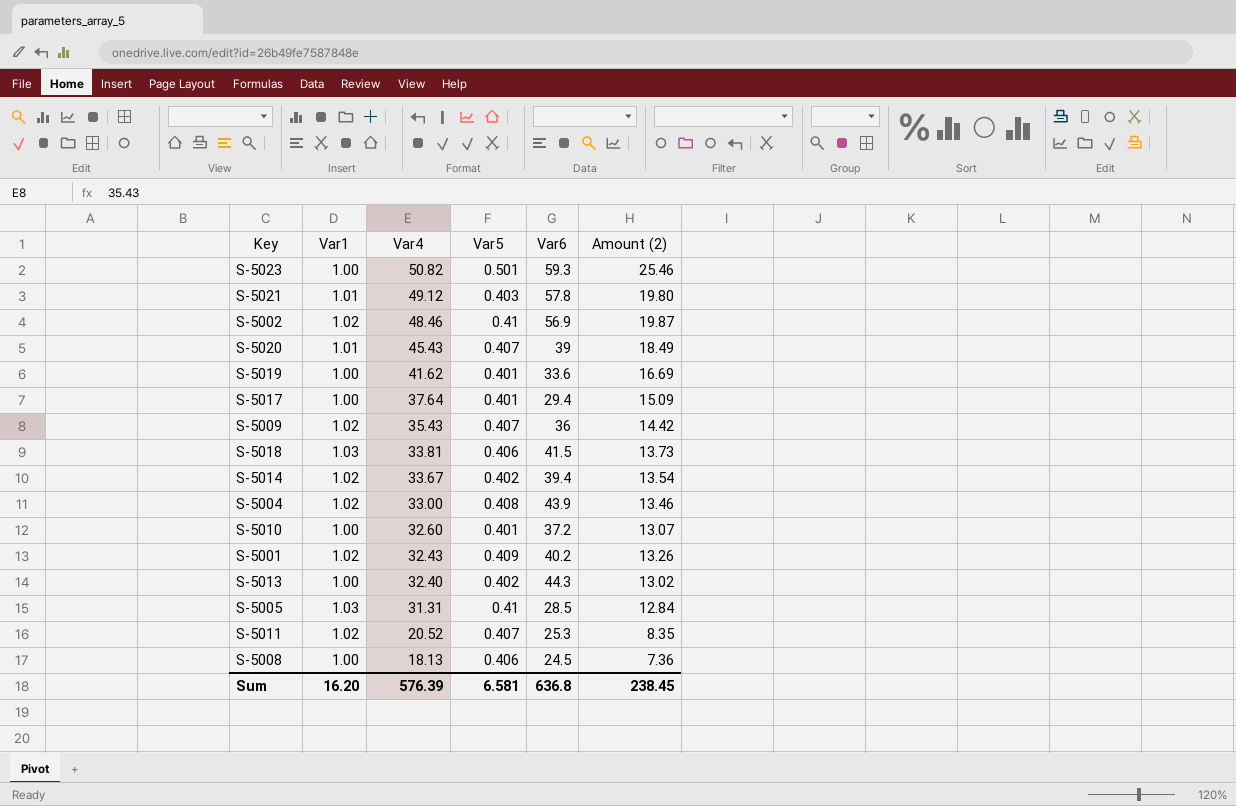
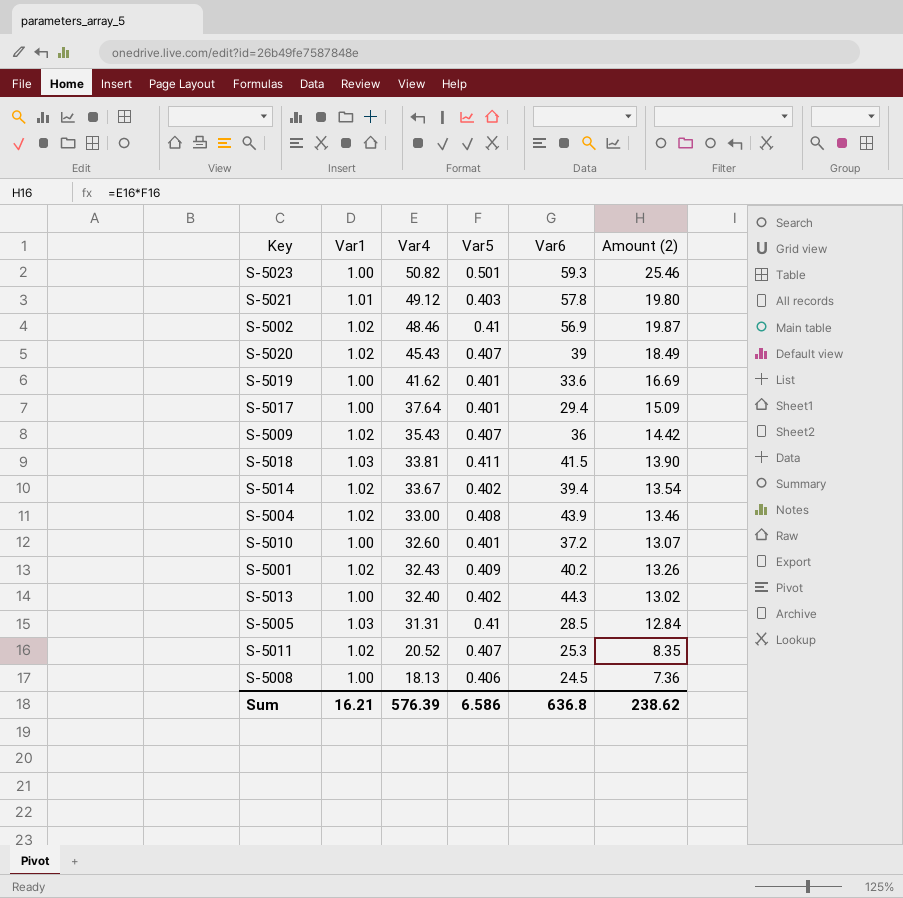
S-5020 | Var1: 1.01 -> 1.02
S-5018 | Var5: 0.406 -> 0.411
S-5018 | Amount (2): 13.73 -> 13.90
Sum | Var1: 16.20 -> 16.21
Sum | Var5: 6.581 -> 6.586
Sum | Amount (2): 238.45 -> 238.62

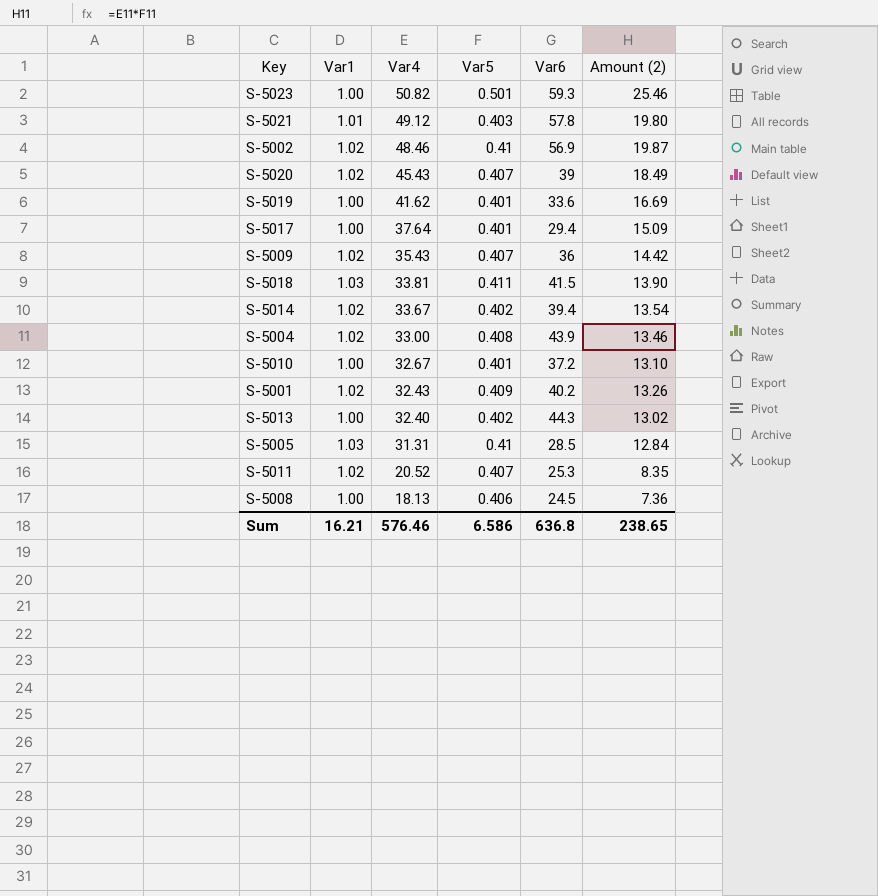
S-5010 | Var4: 32.60 -> 32.67
S-5010 | Amount (2): 13.07 -> 13.10
Sum | Var4: 576.39 -> 576.46
Sum | Amount (2): 238.62 -> 238.65

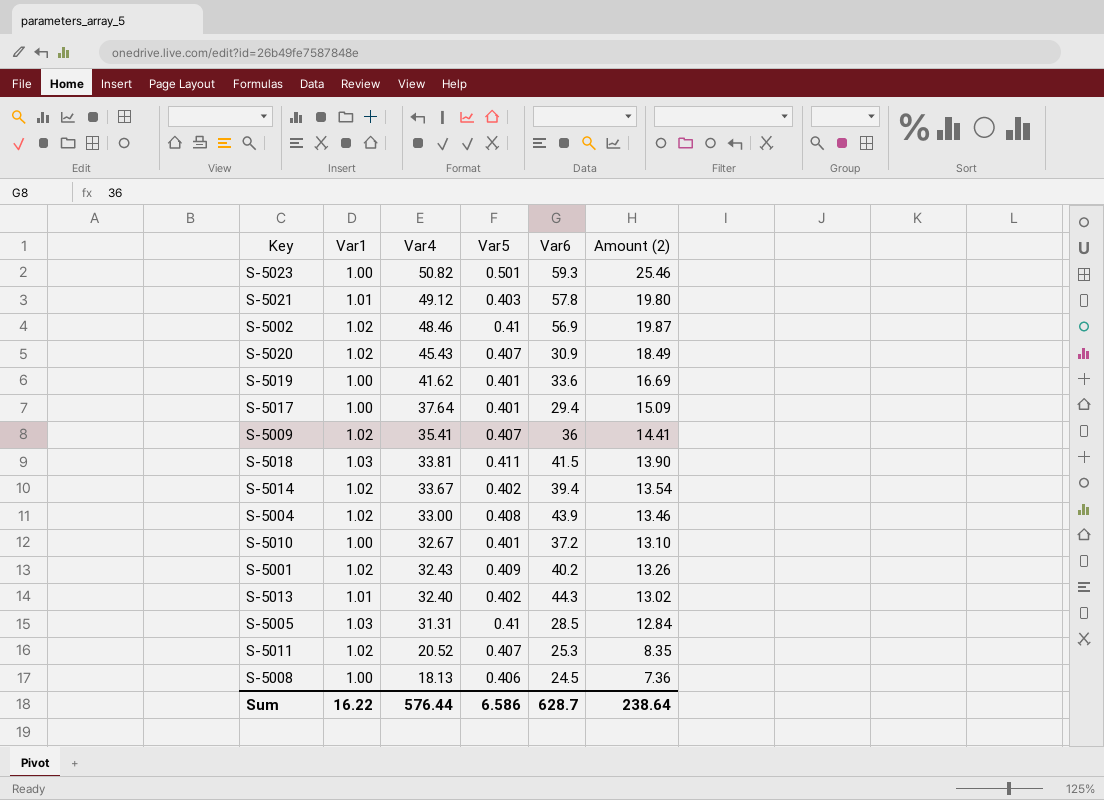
S-5020 | Var6: 39 -> 30.9
S-5009 | Var4: 35.43 -> 35.41
S-5009 | Amount (2): 14.42 -> 14.41
S-5013 | Var1: 1.00 -> 1.01
Sum | Var1: 16.21 -> 16.22
Sum | Var4: 576.46 -> 576.44
Sum | Var6: 636.8 -> 628.7
Sum | Amount (2): 238.65 -> 238.64

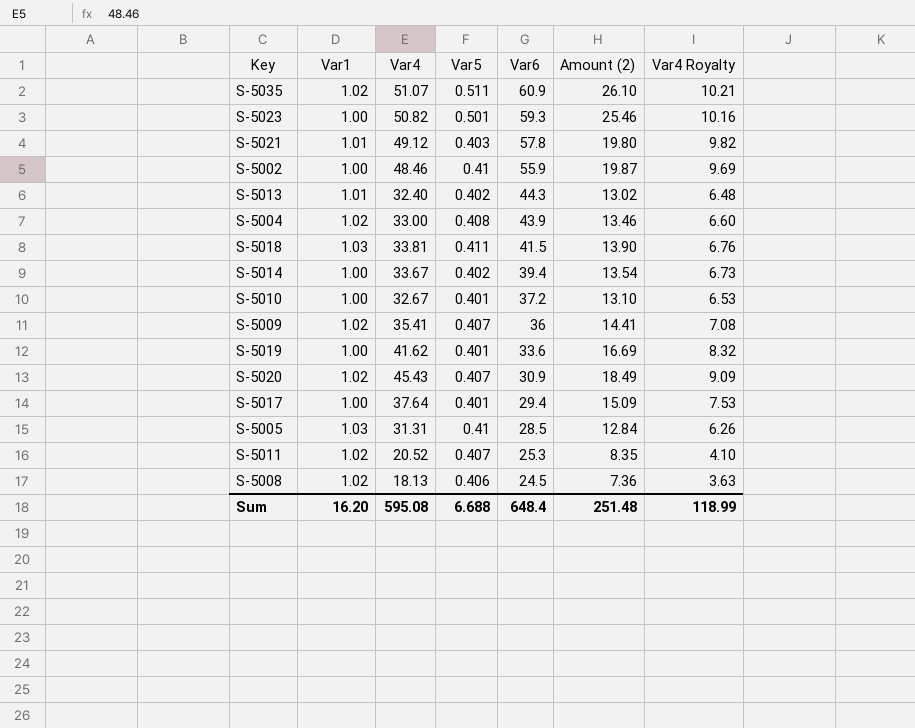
row order: Var4 descending -> Var6 descending
column Var4 Royalty | formula: none -> [Var4] * 0.2
row S-5001: 1.02 | 32.43 | 0.409 | 40.2 | 13.26 -> none
row S-5035: none -> 1.02 | 51.07 | 0.511 | 60.9 | 26.10 | 10.21
S-5002 | Var1: 1.02 -> 1.00
S-5002 | Var6: 56.9 -> 55.9
S-5014 | Var1: 1.02 -> 1.00
S-5008 | Var1: 1.00 -> 1.02
Sum | Var1: 16.22 -> 16.20
Sum | Var4: 576.44 -> 595.08
Sum | Var5: 6.586 -> 6.688
Sum | Var6: 628.7 -> 648.4
Sum | Amount (2): 238.64 -> 251.48

